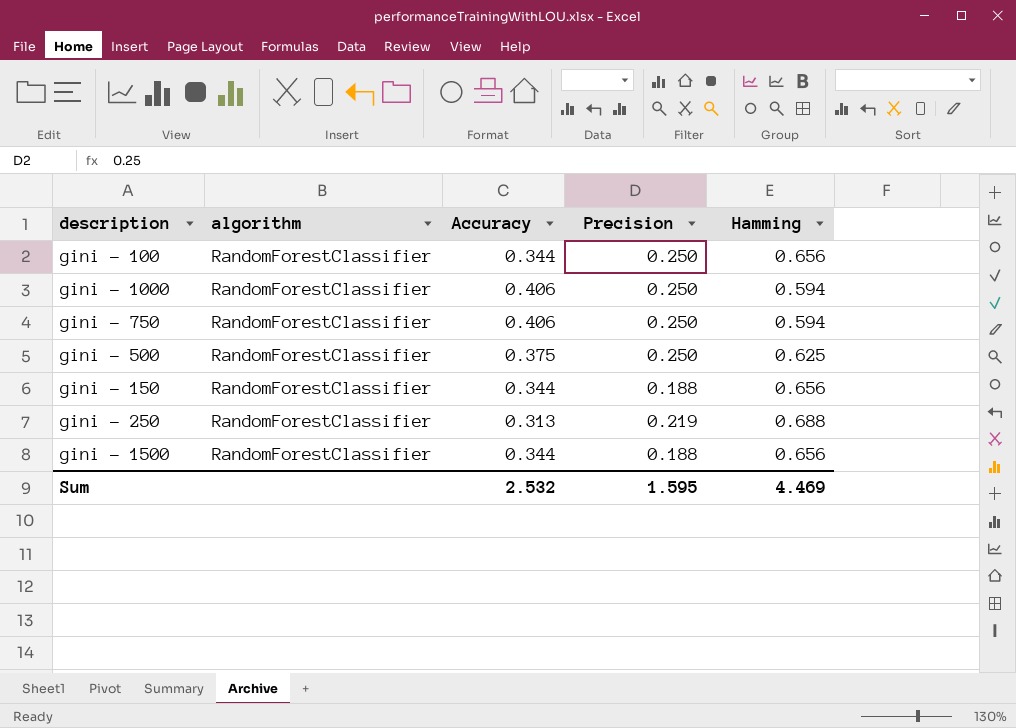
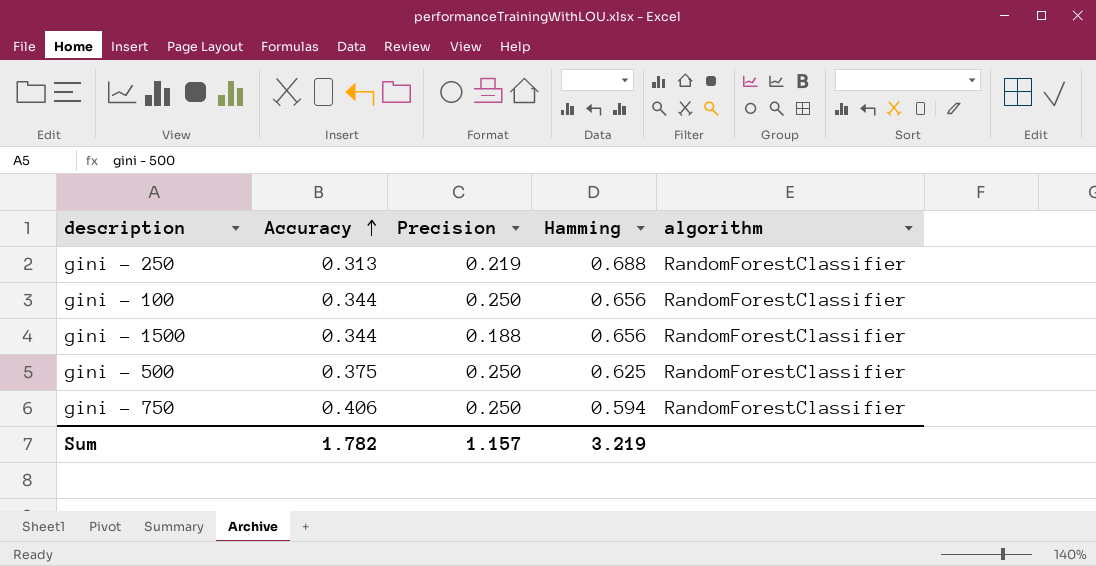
row order: none -> Accuracy ascending
column algorithm | position: 2 -> 5
row gini - 1000: RandomForestClassifier | 0.406 | 0.250 | 0.594 -> none
row gini - 150: RandomForestClassifier | 0.344 | 0.188 | 0.656 -> none
Sum | Accuracy: 2.532 -> 1.782
Sum | Precision: 1.595 -> 1.157
Sum | Hamming: 4.469 -> 3.219

